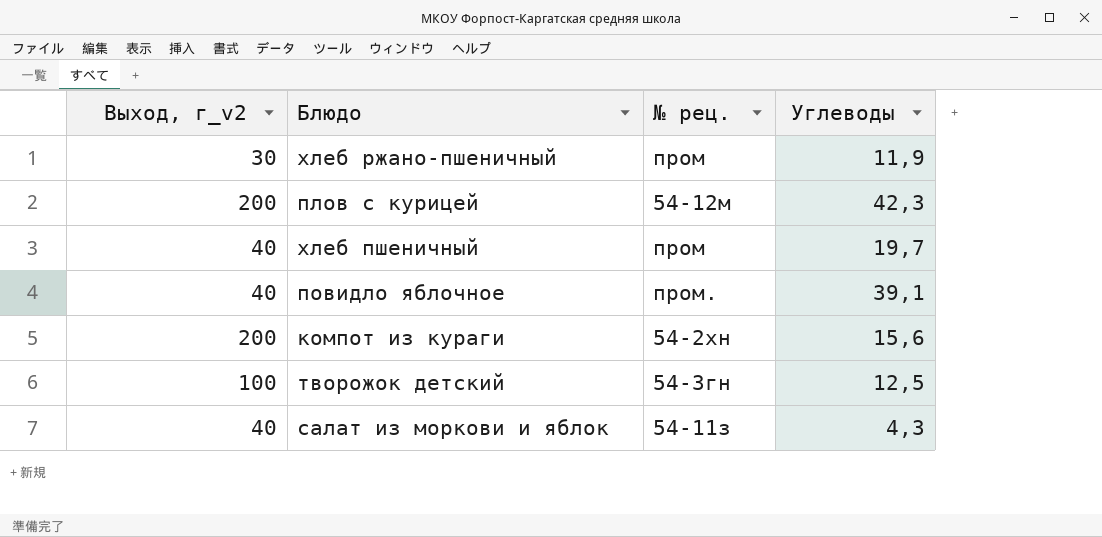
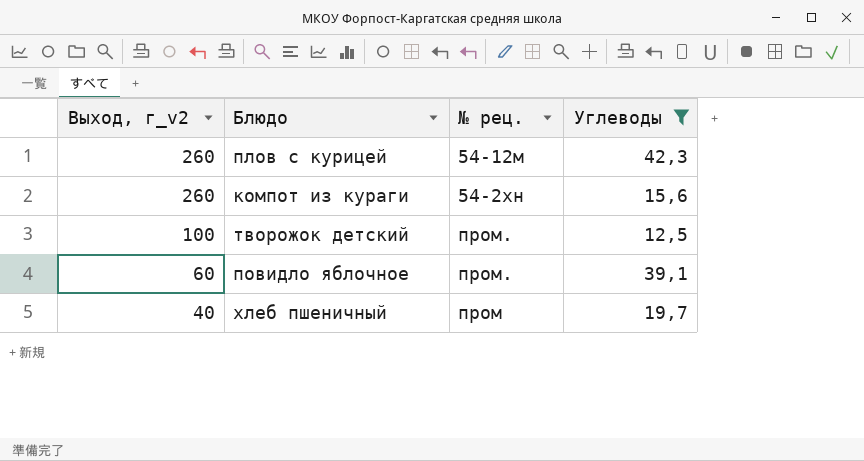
filter: none -> Углеводы >= 12,5
row order: none -> Выход, г_v2 descending
плов с курицей | Выход, г_v2: 200 -> 260
компот из кураги | Выход, г_v2: 200 -> 260
творожок детский | № рец.: 54-3гн -> пром.
повидло яблочное | Выход, г_v2: 40 -> 60

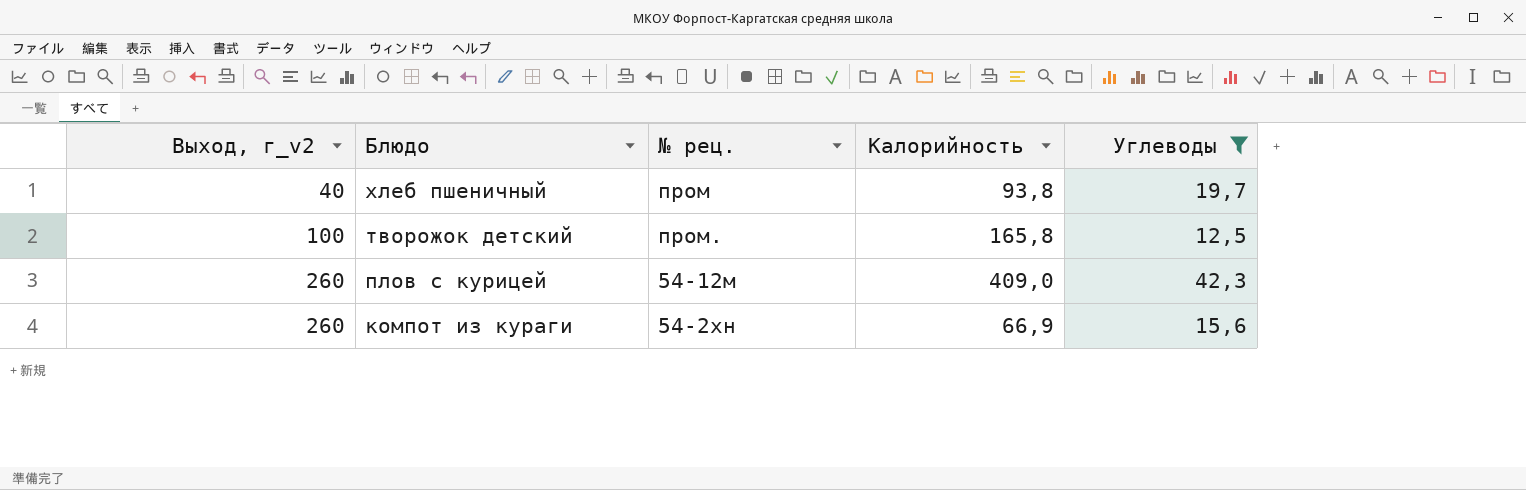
row order: Выход, г_v2 descending -> Выход, г_v2 ascending
column Калорийность | position: none -> 4
row повидло яблочное: 60 | пром. | 39,1 -> none

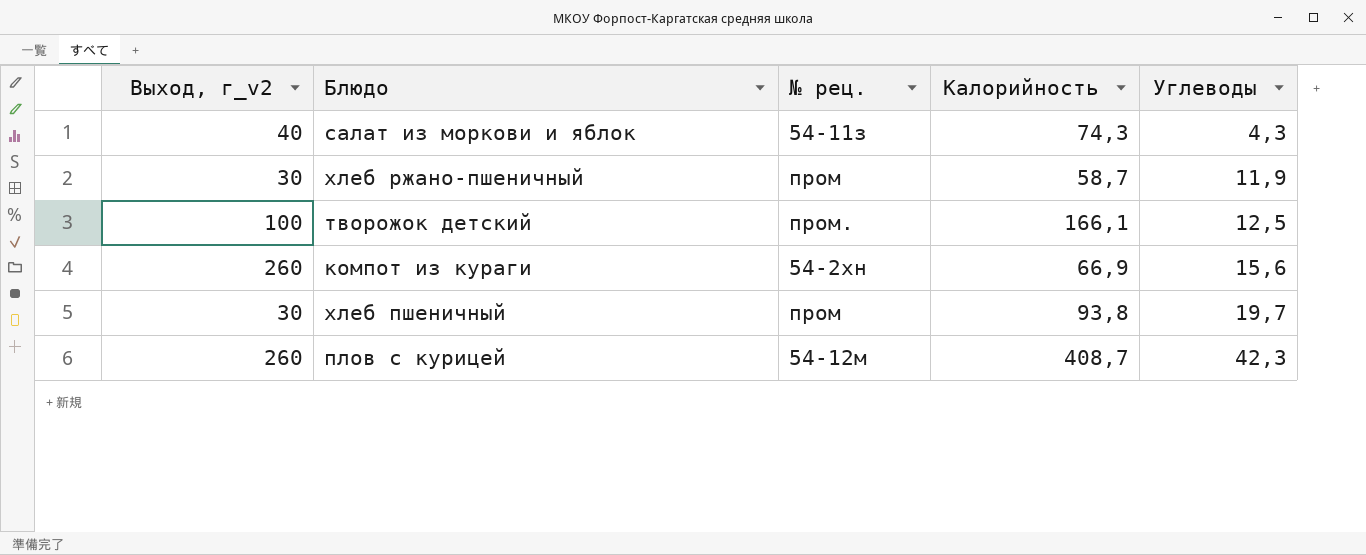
filter: Углеводы >= 12,5 -> none
row order: Выход, г_v2 ascending -> Углеводы ascending
творожок детский | Калорийность: 165,8 -> 166,1
хлеб пшеничный | Выход, г_v2: 40 -> 30
плов с курицей | Калорийность: 409,0 -> 408,7

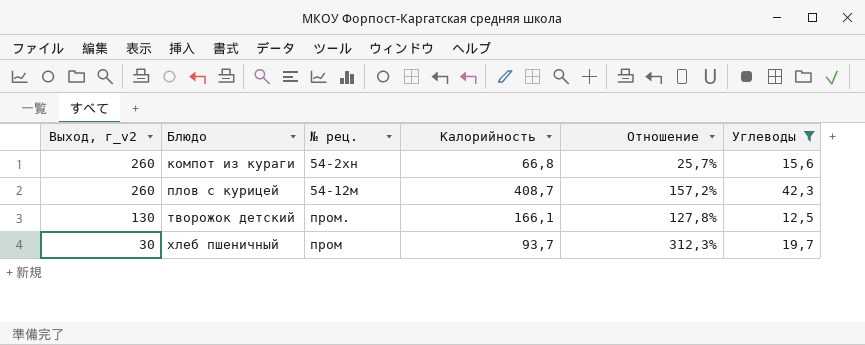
filter: none -> Углеводы >= 12,5
row order: Углеводы ascending -> Выход, г_v2 descending
column Отношение | formula: none -> [Калорийность] / [Выход, г_v2]
компот из кураги | Калорийность: 66,9 -> 66,8
творожок детский | Выход, г_v2: 100 -> 130
хлеб пшеничный | Калорийность: 93,8 -> 93,7

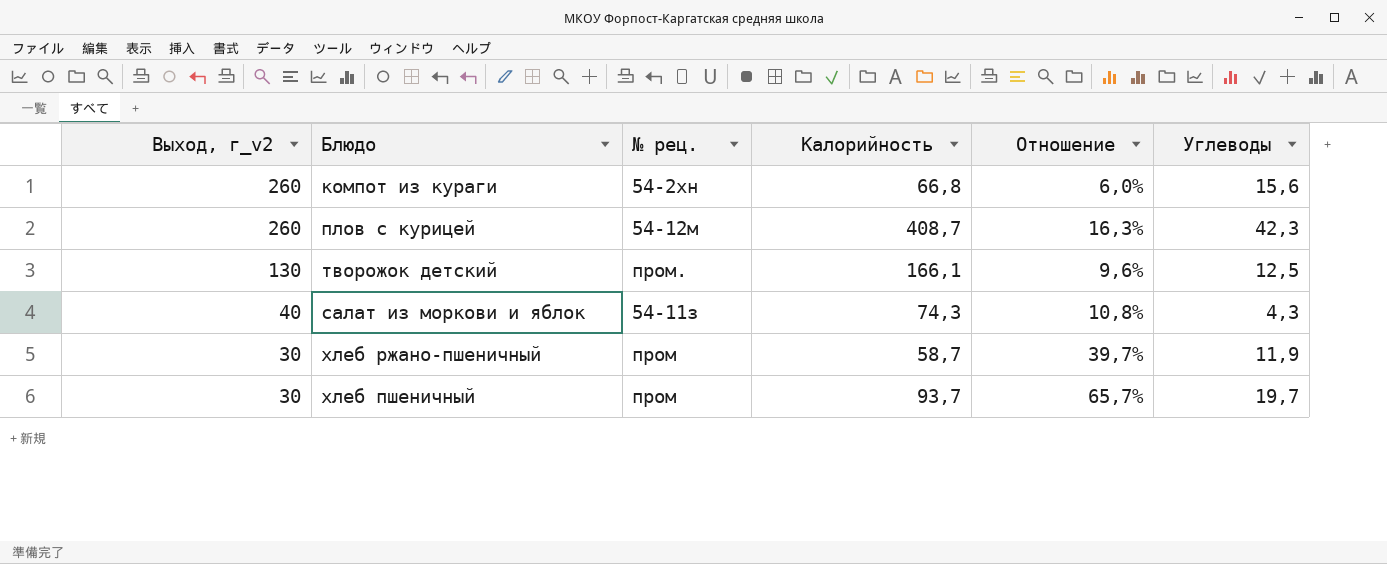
filter: Углеводы >= 12,5 -> none
column Отношение | formula: [Калорийность] / [Выход, г_v2] -> [Углеводы] / [Выход, г_v2]

